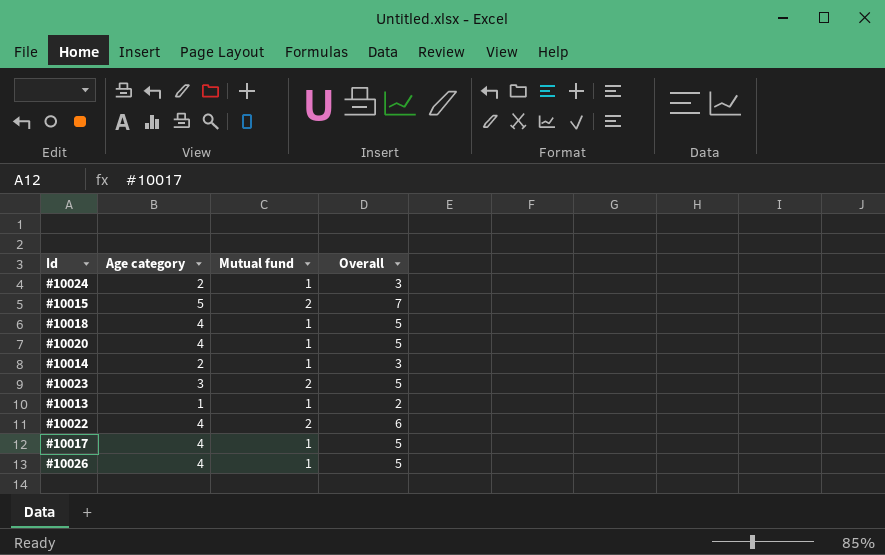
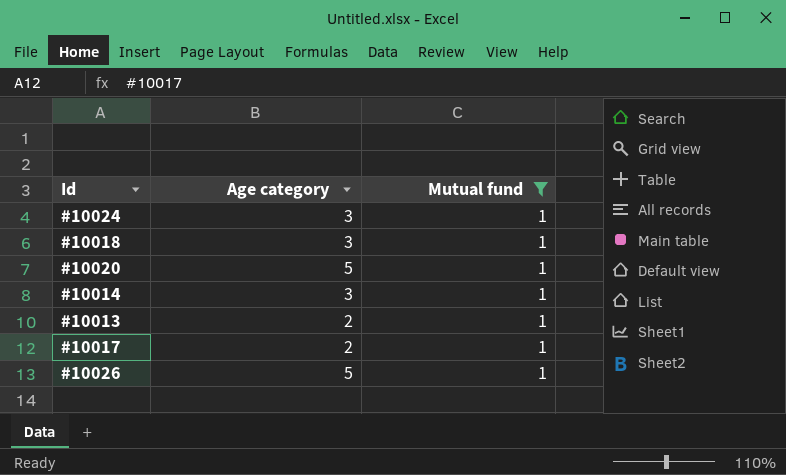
filter: none -> Mutual fund = 1
column Overall | formula: [Age category] + [Mutual fund] -> none
#10024 | Age category: 2 -> 3
#10018 | Age category: 4 -> 3
#10020 | Age category: 4 -> 5
#10014 | Age category: 2 -> 3
#10013 | Age category: 1 -> 2
#10017 | Age category: 4 -> 2
#10026 | Age category: 4 -> 5

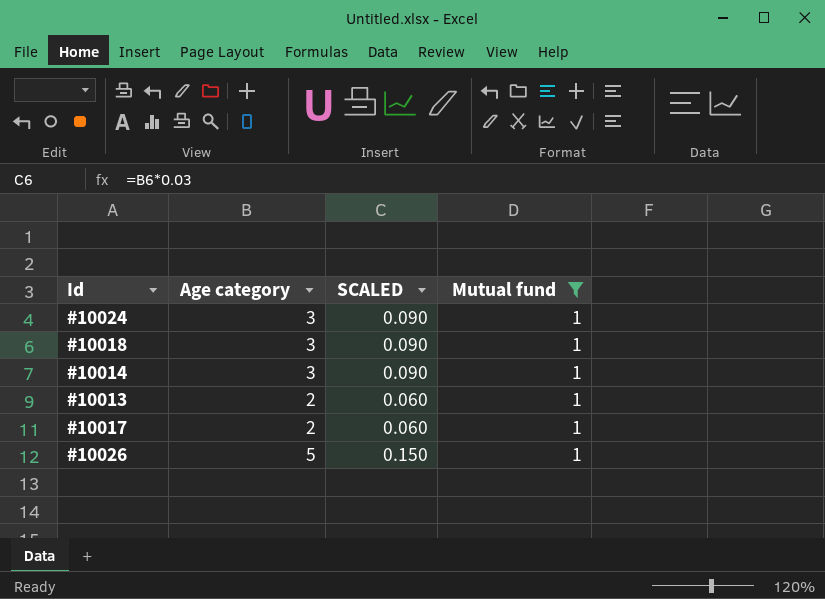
column SCALED | formula: none -> [Age category] * 0.03
row #10020: 5 | 1 -> none

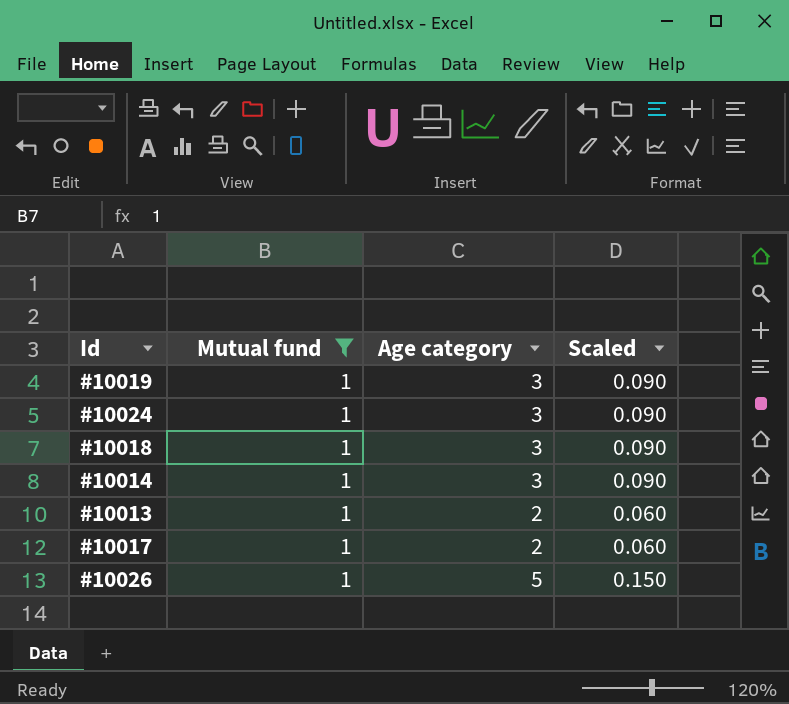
column Mutual fund | position: 4 -> 2
column name: SCALED -> Scaled
row #10019: none -> 1 | 3 | 0.090

